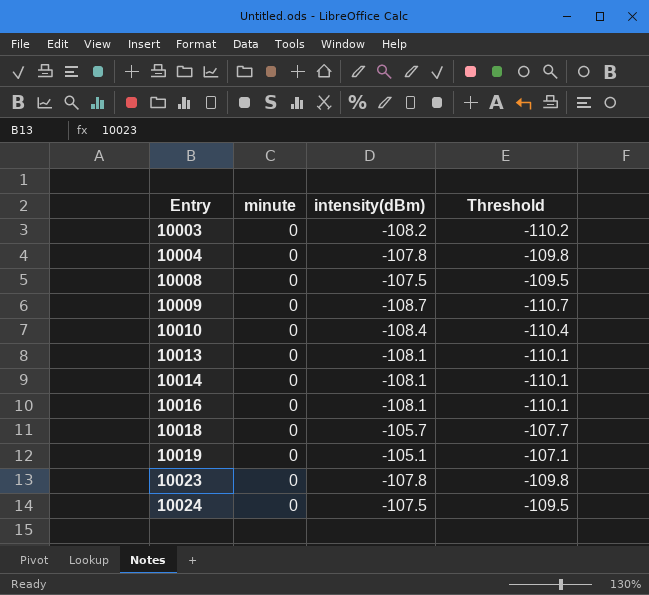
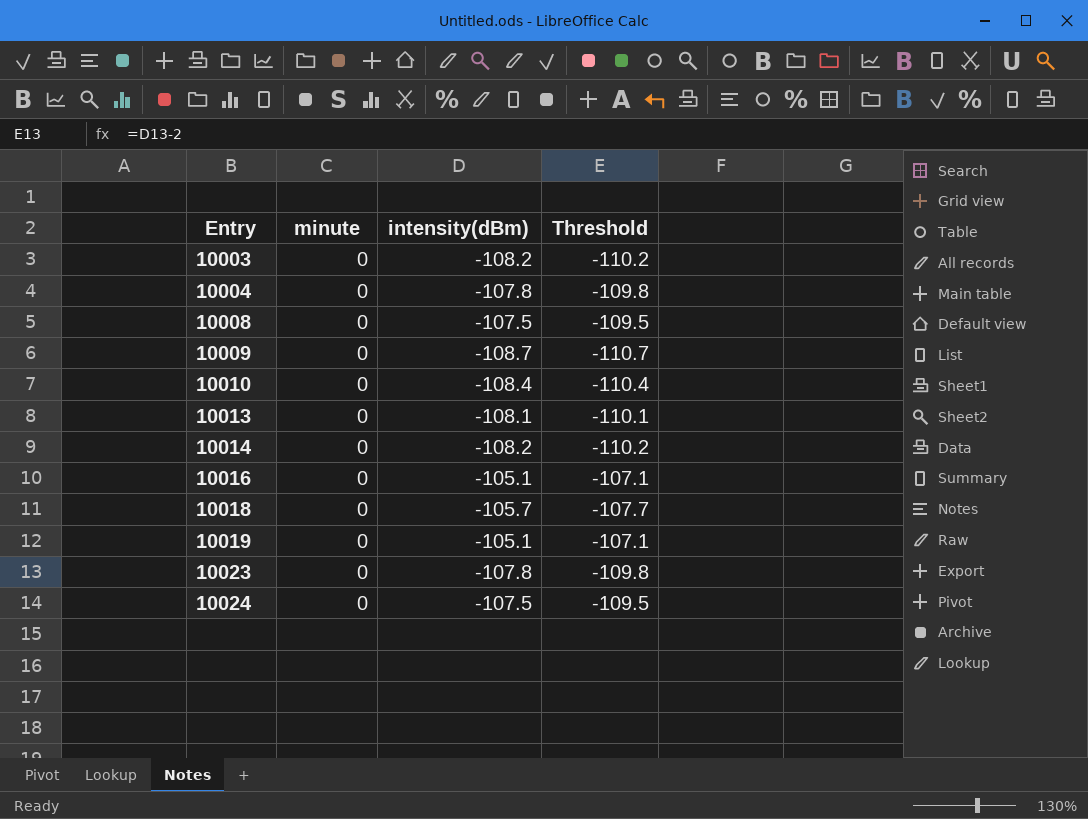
10014 | intensity(dBm): -108.1 -> -108.2
10014 | Threshold: -110.1 -> -110.2
10016 | intensity(dBm): -108.1 -> -105.1
10016 | Threshold: -110.1 -> -107.1

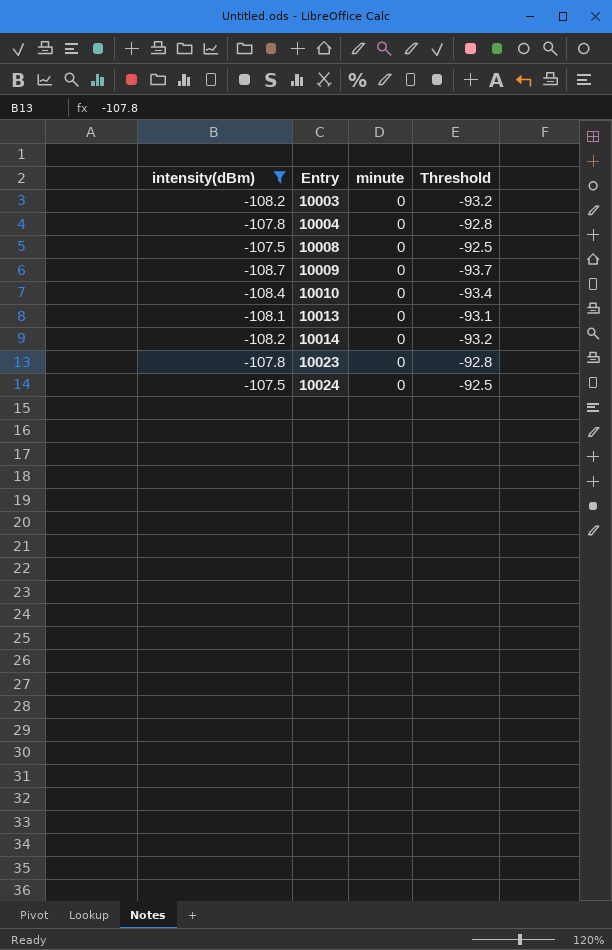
filter: none -> intensity(dBm) <= -107.5
column intensity(dBm) | position: 3 -> 1
column Threshold | formula: [intensity(dBm)] - 2 -> [intensity(dBm)] + 15

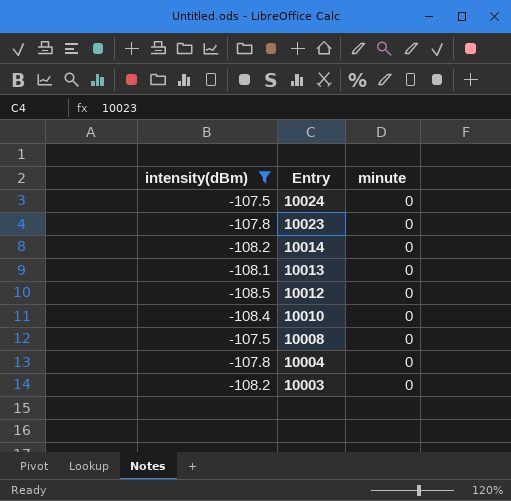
row order: Entry ascending -> Entry descending
column Threshold | formula: [intensity(dBm)] + 15 -> none
row 10009: -108.7 | 0 | -93.7 -> none
row 10012: none -> -108.5 | 0

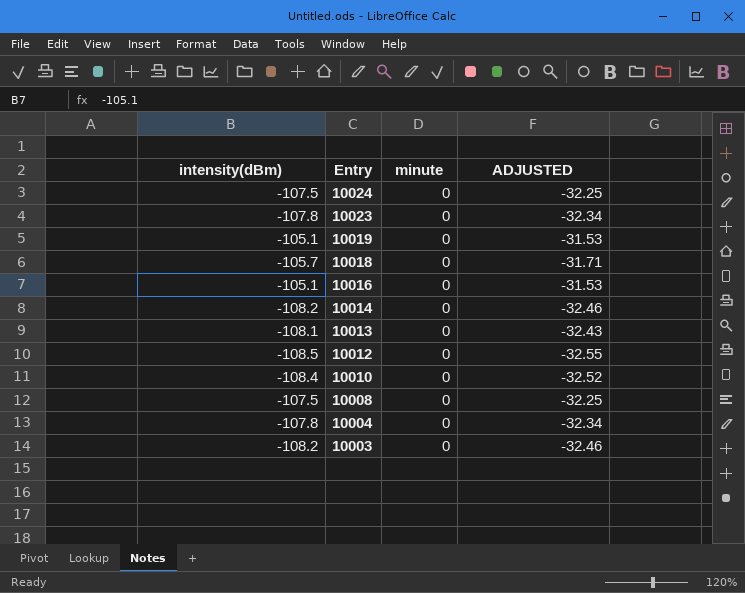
filter: intensity(dBm) <= -107.5 -> none
column ADJUSTED | formula: none -> [intensity(dBm)] * 0.3

